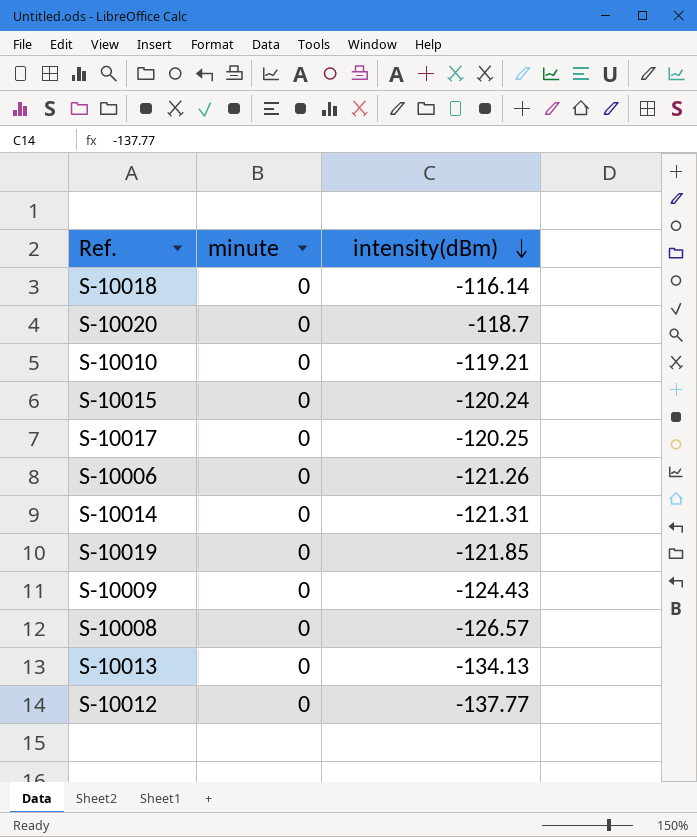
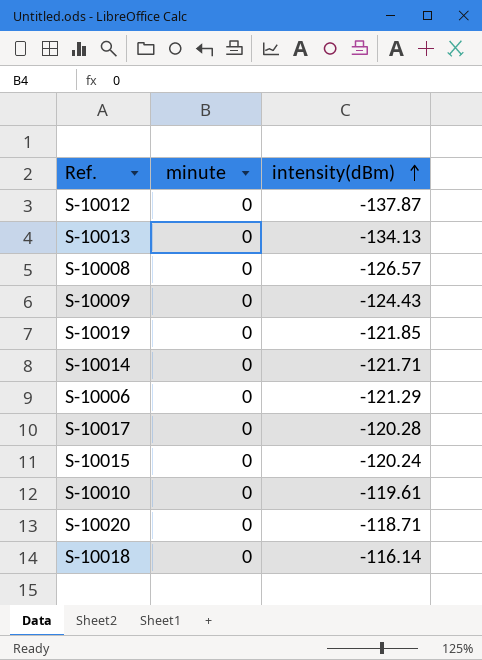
row order: intensity(dBm) descending -> intensity(dBm) ascending
S-10012 | intensity(dBm): -137.77 -> -137.87
S-10014 | intensity(dBm): -121.31 -> -121.71
S-10006 | intensity(dBm): -121.26 -> -121.29
S-10017 | intensity(dBm): -120.25 -> -120.28
S-10010 | intensity(dBm): -119.21 -> -119.61
S-10020 | intensity(dBm): -118.7 -> -118.71

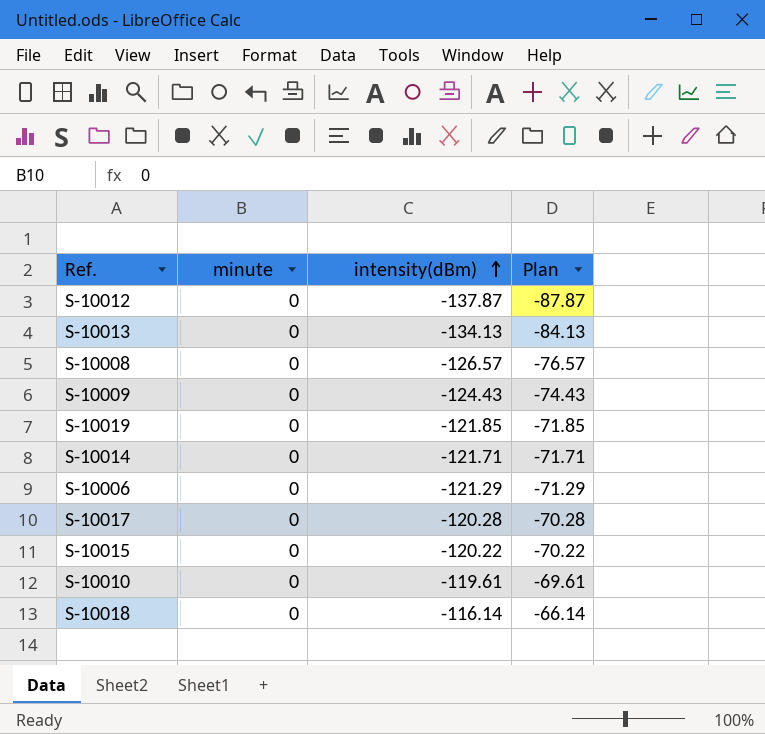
column Plan | formula: none -> [intensity(dBm)] + 50
row S-10020: 0 | -118.71 -> none
S-10015 | intensity(dBm): -120.24 -> -120.22

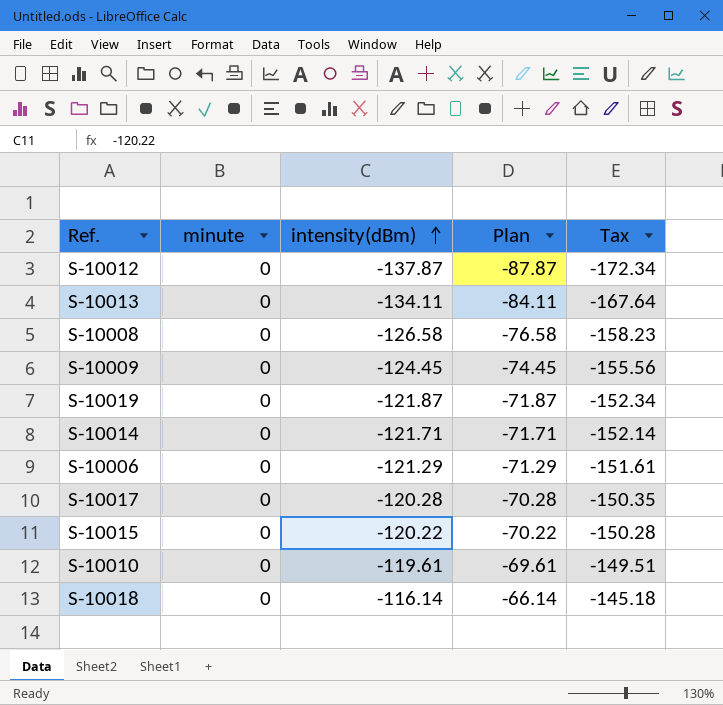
column Tax | formula: none -> [intensity(dBm)] * 1.25
S-10013 | intensity(dBm): -134.13 -> -134.11
S-10013 | Plan: -84.13 -> -84.11
S-10008 | intensity(dBm): -126.57 -> -126.58
S-10008 | Plan: -76.57 -> -76.58
S-10009 | intensity(dBm): -124.43 -> -124.45
S-10009 | Plan: -74.43 -> -74.45
S-10019 | intensity(dBm): -121.85 -> -121.87
S-10019 | Plan: -71.85 -> -71.87

